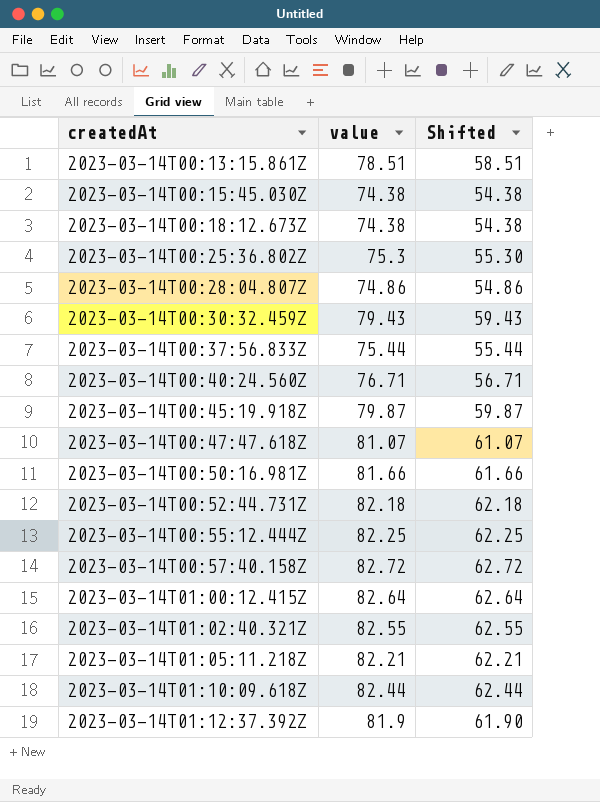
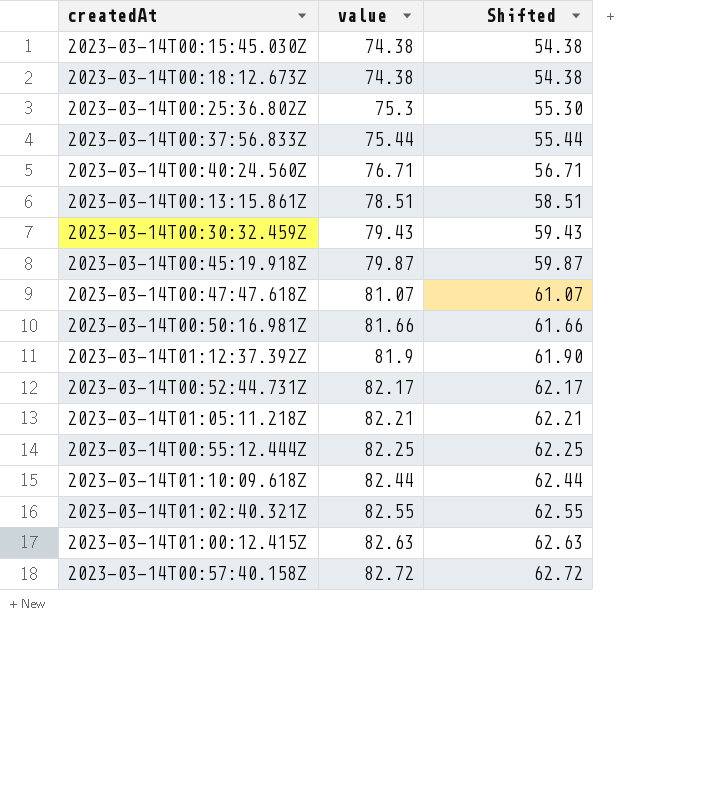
row order: createdAt ascending -> value ascending
row 2023-03-14T00:28:04.807Z: 74.86 | 54.86 -> none
2023-03-14T00:52:44.731Z | value: 82.18 -> 82.17
2023-03-14T00:52:44.731Z | Shifted: 62.18 -> 62.17
2023-03-14T01:00:12.415Z | value: 82.64 -> 82.63
2023-03-14T01:00:12.415Z | Shifted: 62.64 -> 62.63

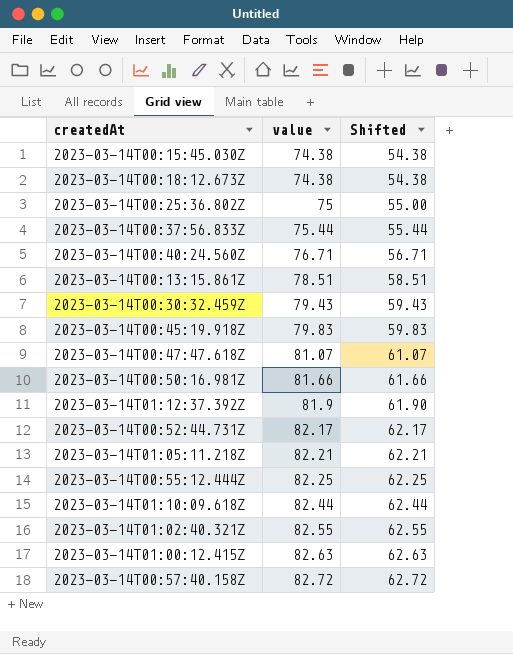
2023-03-14T00:25:36.802Z | value: 75.3 -> 75
2023-03-14T00:25:36.802Z | Shifted: 55.30 -> 55.00
2023-03-14T00:45:19.918Z | value: 79.87 -> 79.83
2023-03-14T00:45:19.918Z | Shifted: 59.87 -> 59.83

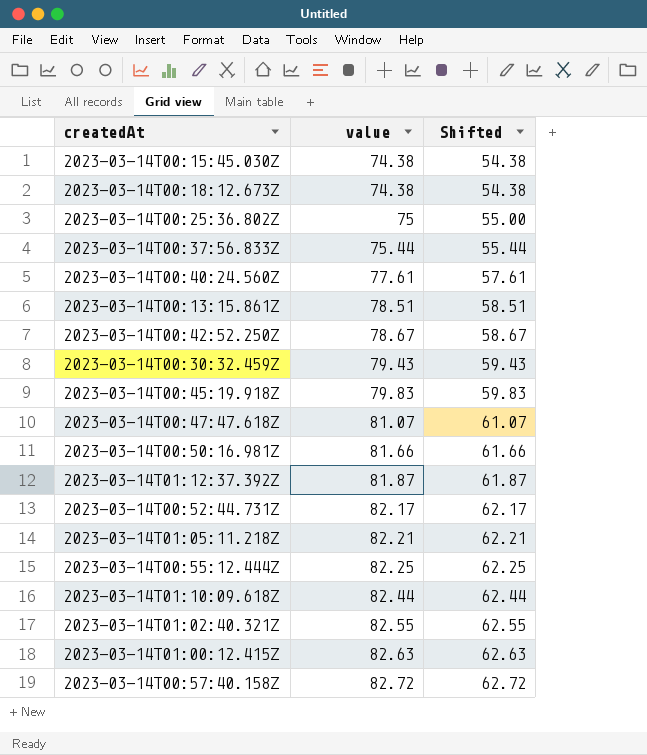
2023-03-14T00:40:24.560Z | value: 76.71 -> 77.61
2023-03-14T00:40:24.560Z | Shifted: 56.71 -> 57.61
row 2023-03-14T00:42:52.250Z: none -> 78.67 | 58.67
2023-03-14T01:12:37.392Z | value: 81.9 -> 81.87
2023-03-14T01:12:37.392Z | Shifted: 61.90 -> 61.87

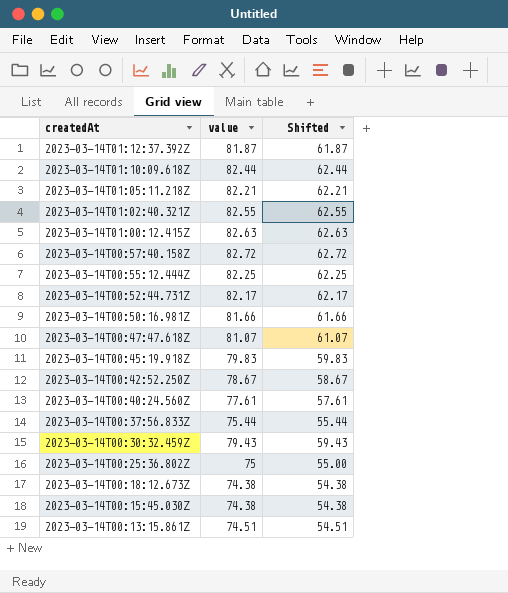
row order: value ascending -> createdAt descending
2023-03-14T00:13:15.861Z | value: 78.51 -> 74.51
2023-03-14T00:13:15.861Z | Shifted: 58.51 -> 54.51

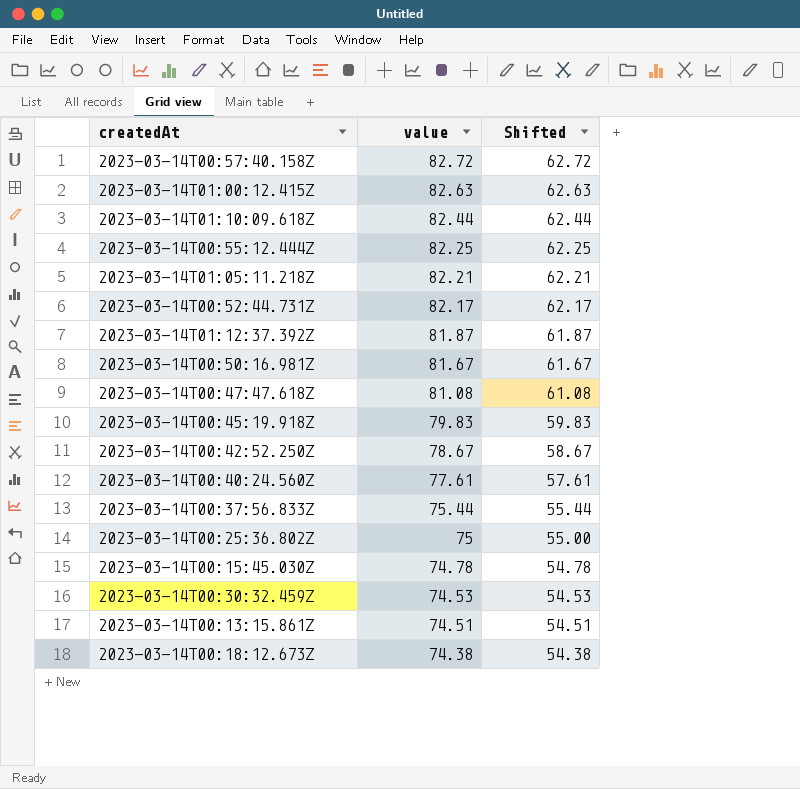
row order: createdAt descending -> value descending
row 2023-03-14T01:02:40.321Z: 82.55 | 62.55 -> none
2023-03-14T00:50:16.981Z | value: 81.66 -> 81.67
2023-03-14T00:50:16.981Z | Shifted: 61.66 -> 61.67
2023-03-14T00:47:47.618Z | value: 81.07 -> 81.08
2023-03-14T00:47:47.618Z | Shifted: 61.07 -> 61.08
2023-03-14T00:15:45.030Z | value: 74.38 -> 74.78
2023-03-14T00:15:45.030Z | Shifted: 54.38 -> 54.78
2023-03-14T00:30:32.459Z | value: 79.43 -> 74.53
2023-03-14T00:30:32.459Z | Shifted: 59.43 -> 54.53

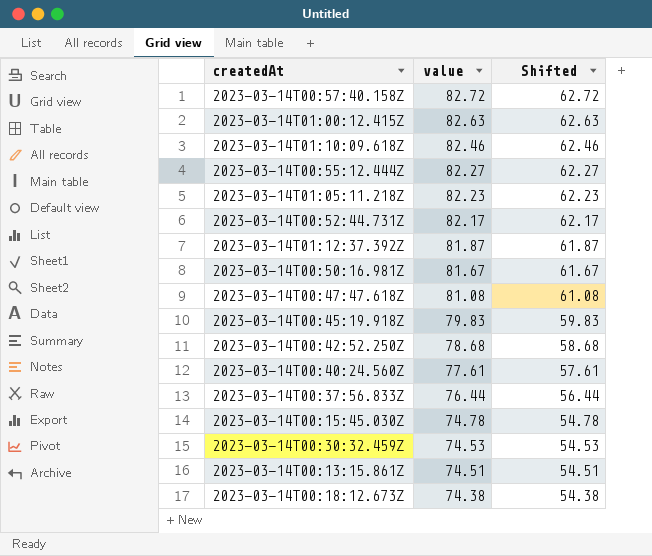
row 2023-03-14T00:25:36.802Z: 75 | 55.00 -> none
2023-03-14T01:10:09.618Z | value: 82.44 -> 82.46
2023-03-14T01:10:09.618Z | Shifted: 62.44 -> 62.46
2023-03-14T00:55:12.444Z | value: 82.25 -> 82.27
2023-03-14T00:55:12.444Z | Shifted: 62.25 -> 62.27
2023-03-14T01:05:11.218Z | value: 82.21 -> 82.23
2023-03-14T01:05:11.218Z | Shifted: 62.21 -> 62.23
2023-03-14T00:42:52.250Z | value: 78.67 -> 78.68
2023-03-14T00:42:52.250Z | Shifted: 58.67 -> 58.68
2023-03-14T00:37:56.833Z | value: 75.44 -> 76.44
2023-03-14T00:37:56.833Z | Shifted: 55.44 -> 56.44

